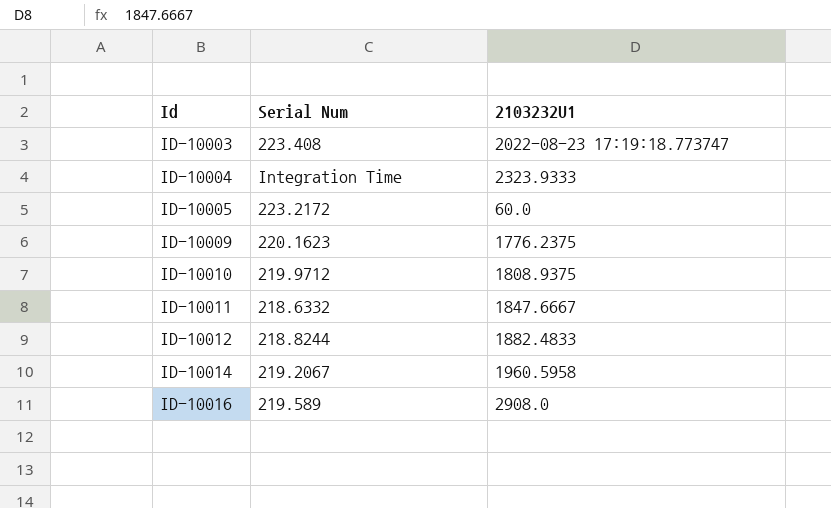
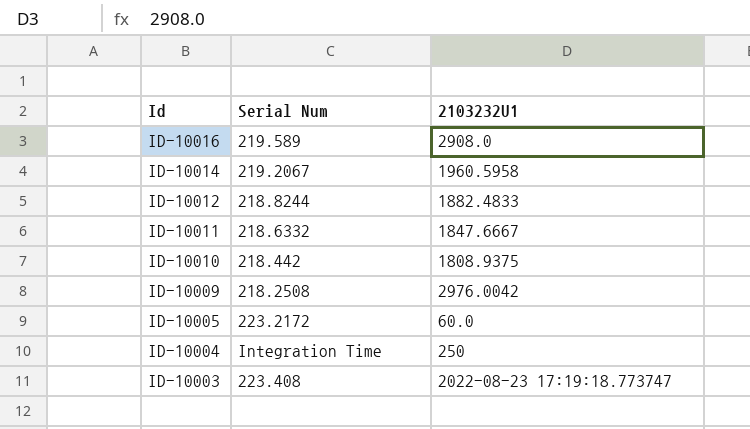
row order: Id ascending -> Id descending
ID-10010 | Serial Num: 219.9712 -> 218.442
ID-10009 | Serial Num: 220.1623 -> 218.2508
ID-10009 | 2103232U1: 1776.2375 -> 2976.0042
ID-10004 | 2103232U1: 2323.9333 -> 250

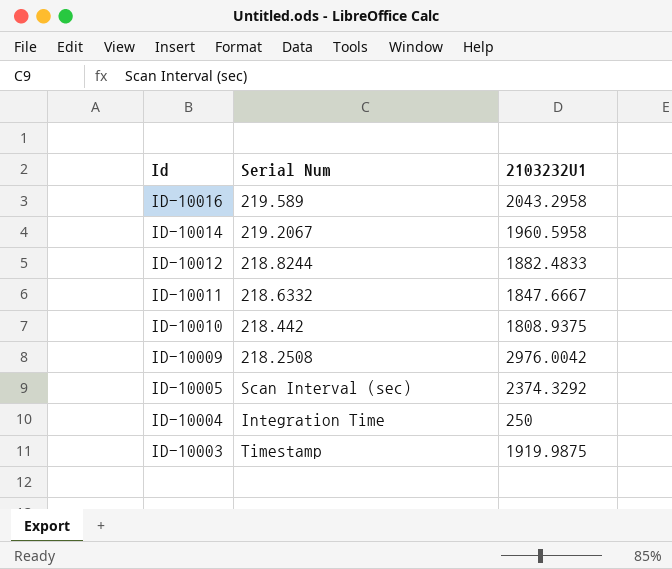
ID-10016 | 2103232U1: 2908.0 -> 2043.2958
ID-10005 | Serial Num: 223.2172 -> Scan Interval (sec)
ID-10005 | 2103232U1: 60.0 -> 2374.3292
ID-10003 | Serial Num: 223.408 -> Timestamp
ID-10003 | 2103232U1: 2022-08-23 17:19:18.773747 -> 1919.9875

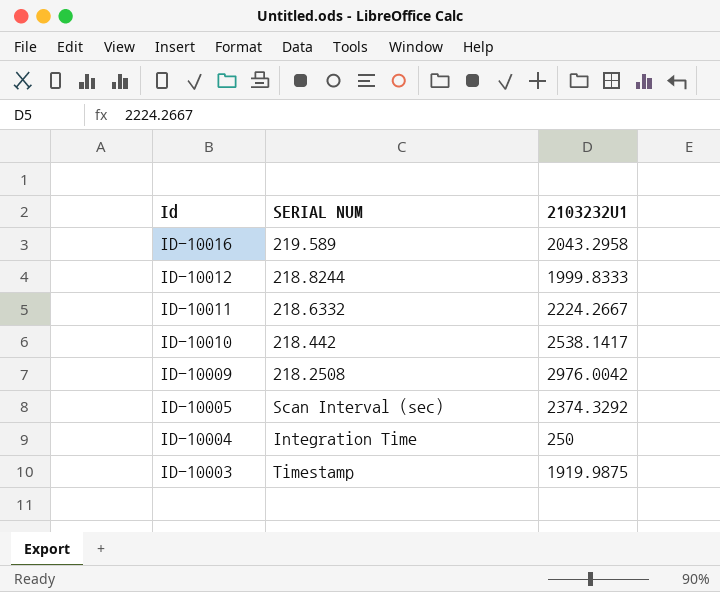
column name: Serial Num -> SERIAL NUM
row ID-10014: 219.2067 | 1960.5958 -> none
ID-10012 | 2103232U1: 1882.4833 -> 1999.8333
ID-10011 | 2103232U1: 1847.6667 -> 2224.2667
ID-10010 | 2103232U1: 1808.9375 -> 2538.1417

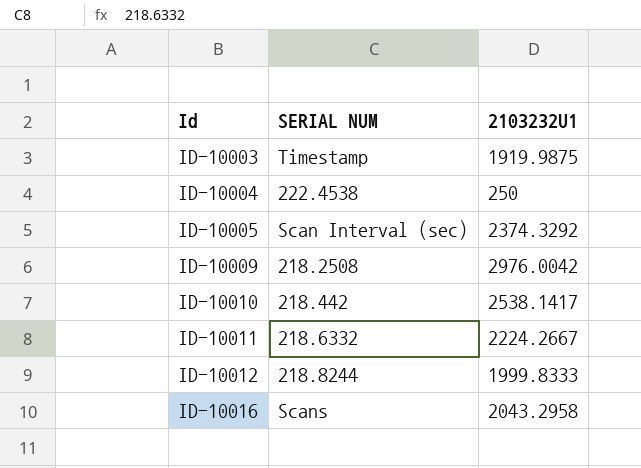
row order: Id descending -> Id ascending
ID-10004 | SERIAL NUM: Integration Time -> 222.4538
ID-10016 | SERIAL NUM: 219.589 -> Scans

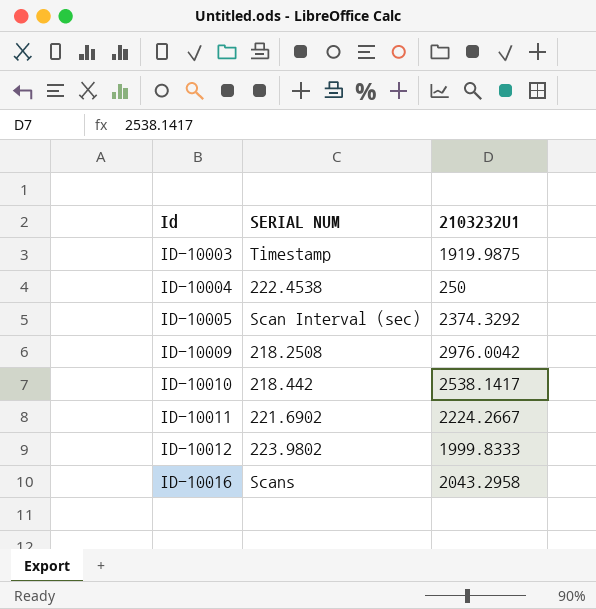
ID-10011 | SERIAL NUM: 218.6332 -> 221.6902
ID-10012 | SERIAL NUM: 218.8244 -> 223.9802

